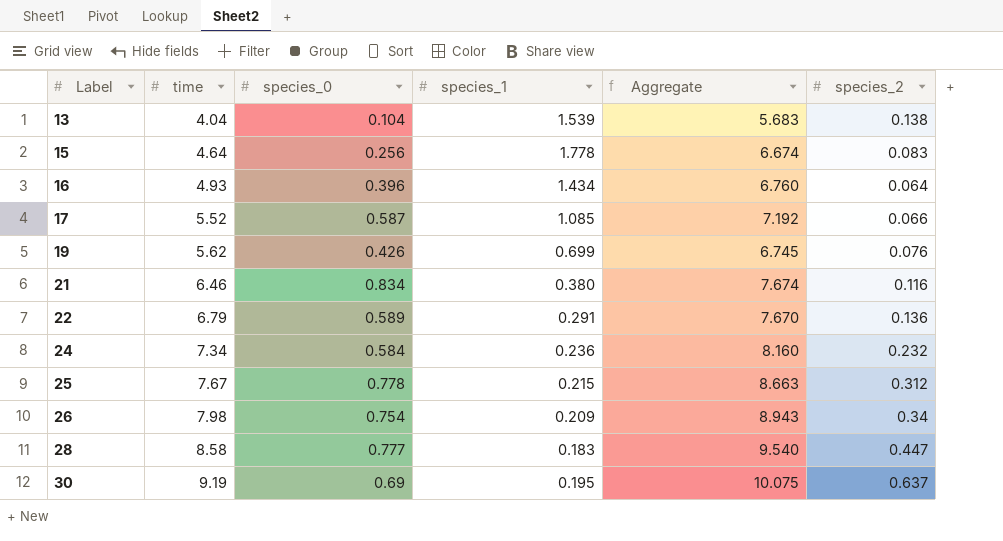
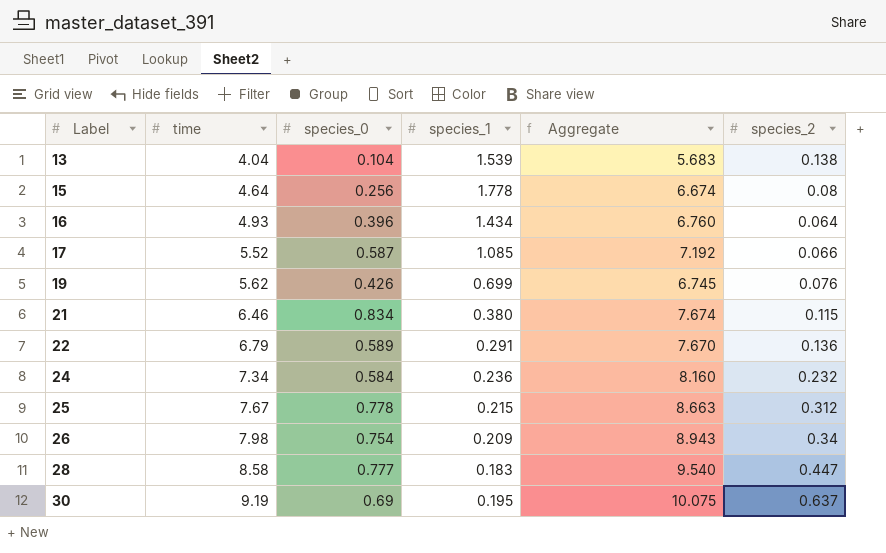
15 | species_2: 0.083 -> 0.08
21 | species_2: 0.116 -> 0.115

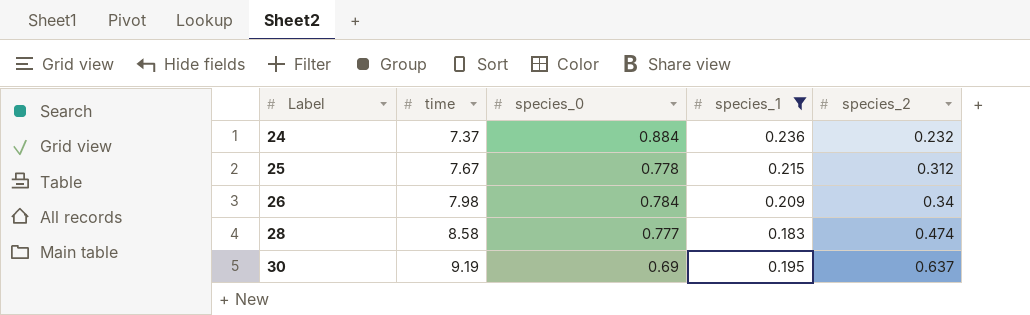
filter: none -> species_1 <= 0.236
column Aggregate | formula: [time] + [species_0] + [species_1] -> none
24 | time: 7.34 -> 7.37
24 | species_0: 0.584 -> 0.884
26 | species_0: 0.754 -> 0.784
28 | species_2: 0.447 -> 0.474

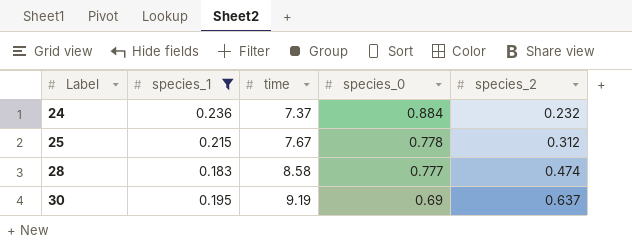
column species_1 | position: 4 -> 2
row 26: 7.98 | 0.784 | 0.209 | 0.34 -> none

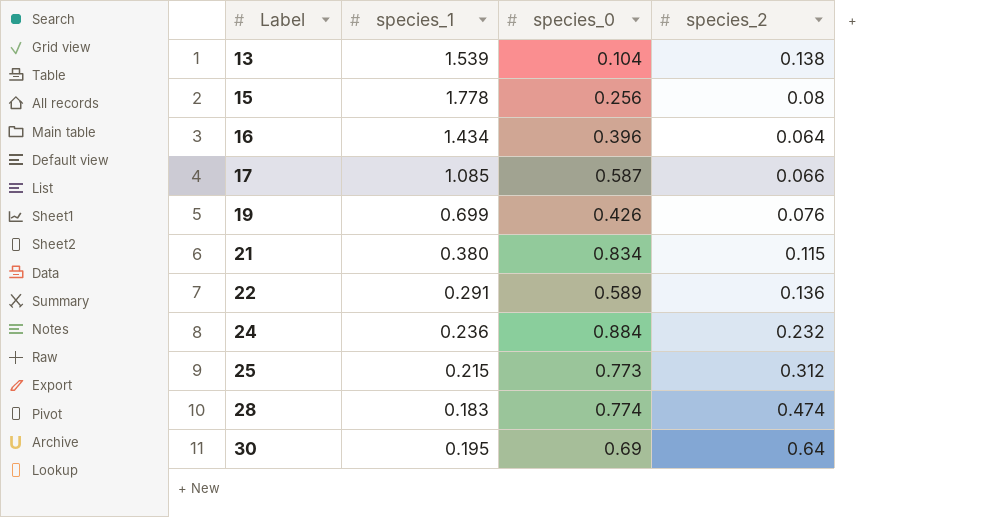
filter: species_1 <= 0.236 -> none
column time | position: 3 -> none
25 | species_0: 0.778 -> 0.773
28 | species_0: 0.777 -> 0.774
30 | species_2: 0.637 -> 0.64

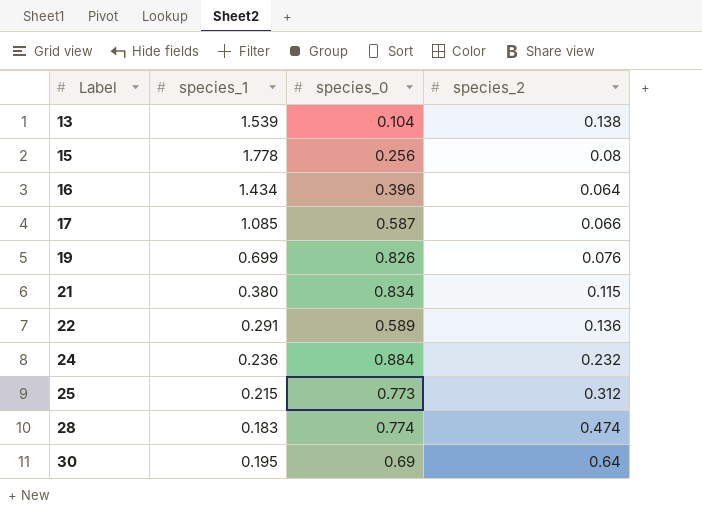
19 | species_0: 0.426 -> 0.826

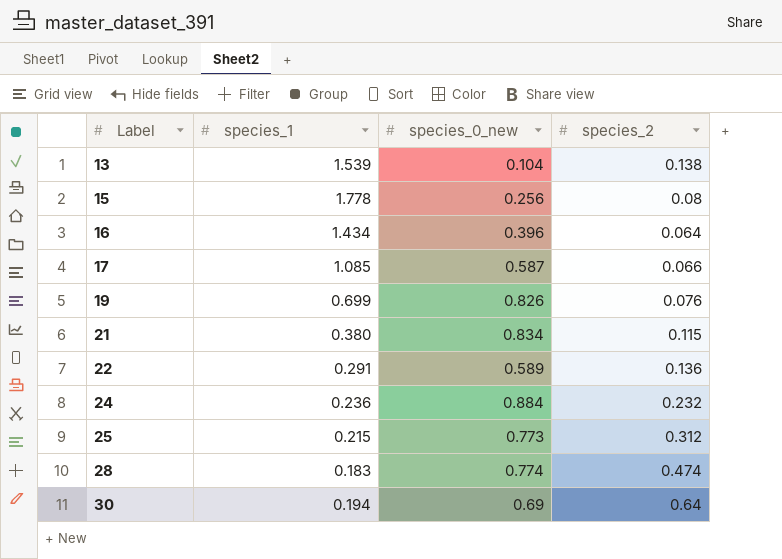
column name: species_0 -> species_0_new
30 | species_1: 0.195 -> 0.194

